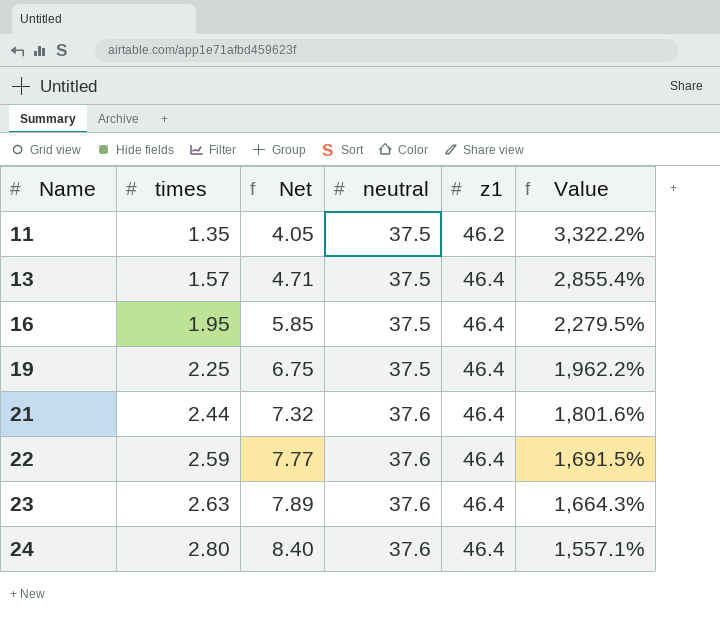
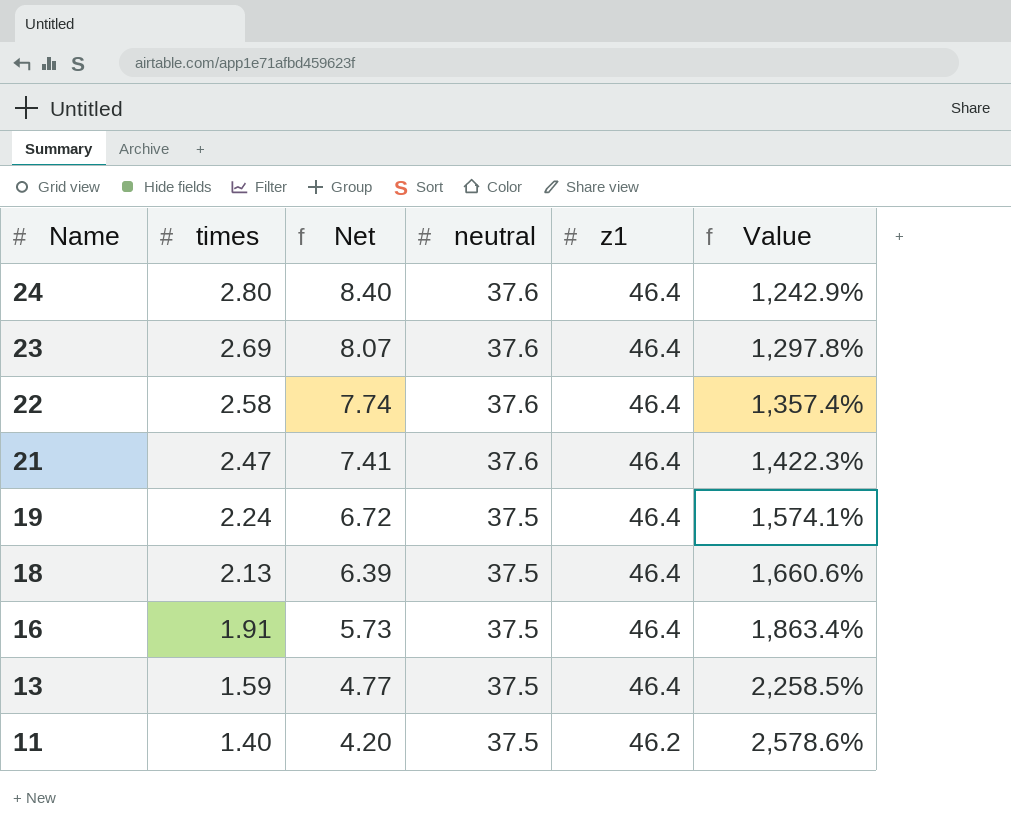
row order: Name ascending -> Name descending
column Value | formula: ([z1] - [times]) / [times] -> ([neutral] - [times]) / [times]
23 | times: 2.63 -> 2.69
23 | Net: 7.89 -> 8.07
22 | times: 2.59 -> 2.58
22 | Net: 7.77 -> 7.74
21 | times: 2.44 -> 2.47
21 | Net: 7.32 -> 7.41
19 | times: 2.25 -> 2.24
19 | Net: 6.75 -> 6.72
row 18: none -> 2.13 | 6.39 | 37.5 | 46.4 | 1,660.6%
16 | times: 1.95 -> 1.91
16 | Net: 5.85 -> 5.73
13 | times: 1.57 -> 1.59
13 | Net: 4.71 -> 4.77
11 | times: 1.35 -> 1.40
11 | Net: 4.05 -> 4.20

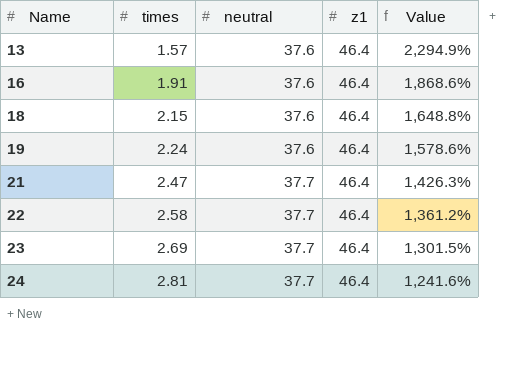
row order: Name descending -> Name ascending
column Net | formula: [times] * 3 -> none
row 11: 1.40 | 4.20 | 37.5 | 46.2 | 2,578.6% -> none
13 | times: 1.59 -> 1.57
13 | neutral: 37.5 -> 37.6
13 | Value: 2,258.5% -> 2,294.9%
16 | neutral: 37.5 -> 37.6
16 | Value: 1,863.4% -> 1,868.6%
18 | times: 2.13 -> 2.15
18 | neutral: 37.5 -> 37.6
18 | Value: 1,660.6% -> 1,648.8%
19 | neutral: 37.5 -> 37.6
19 | Value: 1,574.1% -> 1,578.6%
21 | neutral: 37.6 -> 37.7
21 | Value: 1,422.3% -> 1,426.3%
22 | neutral: 37.6 -> 37.7
22 | Value: 1,357.4% -> 1,361.2%
23 | neutral: 37.6 -> 37.7
23 | Value: 1,297.8% -> 1,301.5%
24 | times: 2.80 -> 2.81
24 | neutral: 37.6 -> 37.7
24 | Value: 1,242.9% -> 1,241.6%

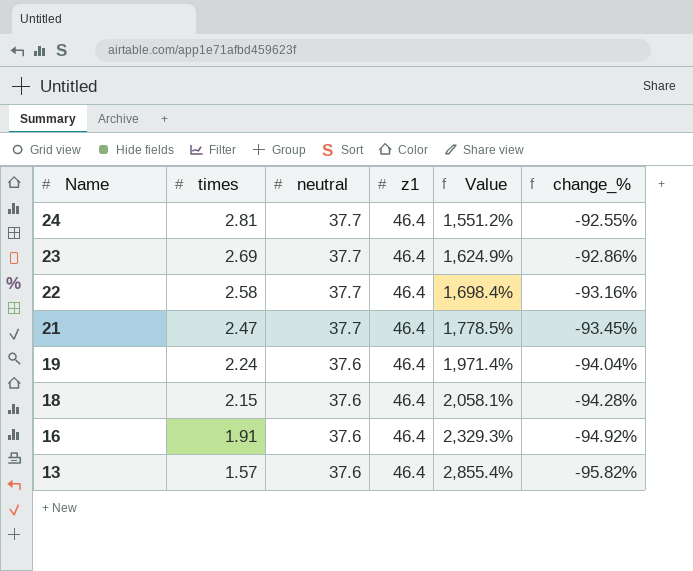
row order: Name ascending -> Name descending
column Value | formula: ([neutral] - [times]) / [times] -> ([z1] - [times]) / [times]
column change_% | formula: none -> ([times] - [neutral]) / [neutral]

